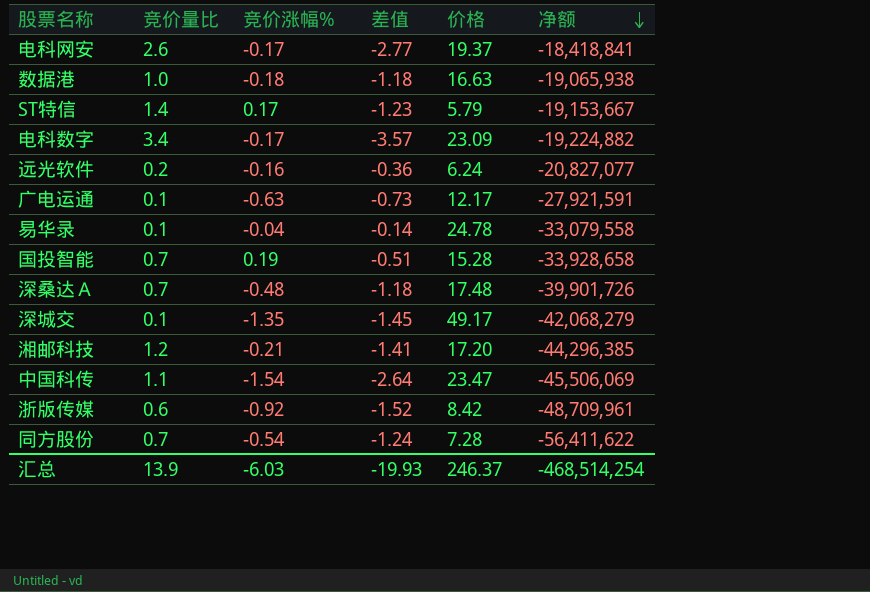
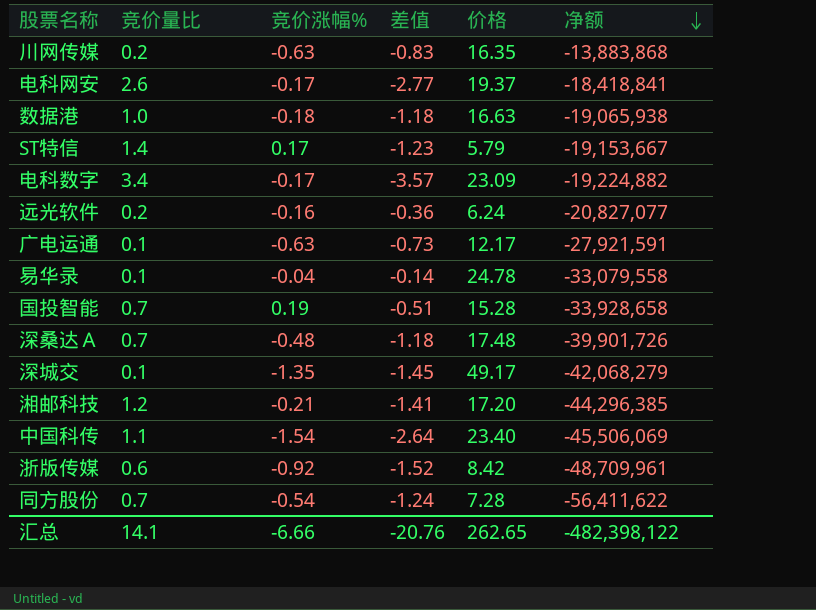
row 川网传媒: none -> 0.2 | -0.63 | -0.83 | 16.35 | -13,883,868
中国科传 | 价格: 23.47 -> 23.40
汇总 | 竞价量比: 13.9 -> 14.1
汇总 | 竞价涨幅%: -6.03 -> -6.66
汇总 | 差值: -19.93 -> -20.76
汇总 | 价格: 246.37 -> 262.65
汇总 | 净额: -468,514,254 -> -482,398,122

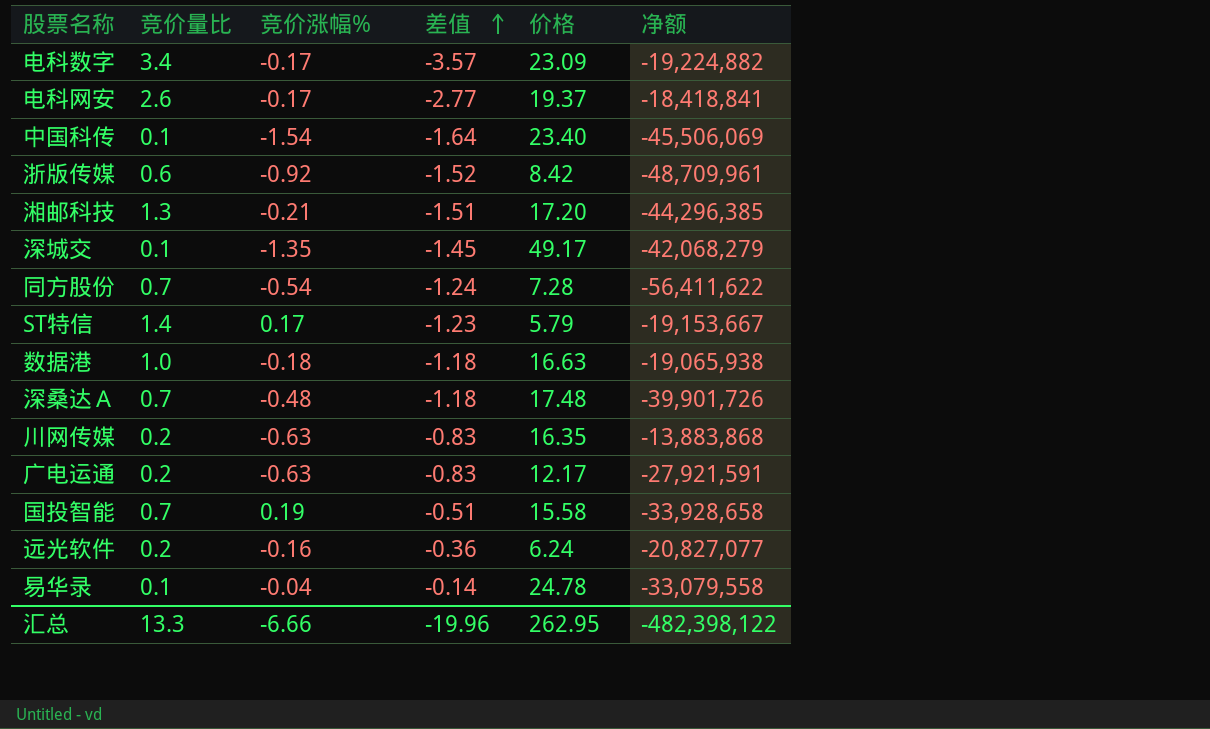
row order: 净额 descending -> 差值 ascending
中国科传 | 竞价量比: 1.1 -> 0.1
中国科传 | 差值: -2.64 -> -1.64
湘邮科技 | 竞价量比: 1.2 -> 1.3
湘邮科技 | 差值: -1.41 -> -1.51
广电运通 | 竞价量比: 0.1 -> 0.2
广电运通 | 差值: -0.73 -> -0.83
国投智能 | 价格: 15.28 -> 15.58
汇总 | 竞价量比: 14.1 -> 13.3
汇总 | 差值: -20.76 -> -19.96
汇总 | 价格: 262.65 -> 262.95

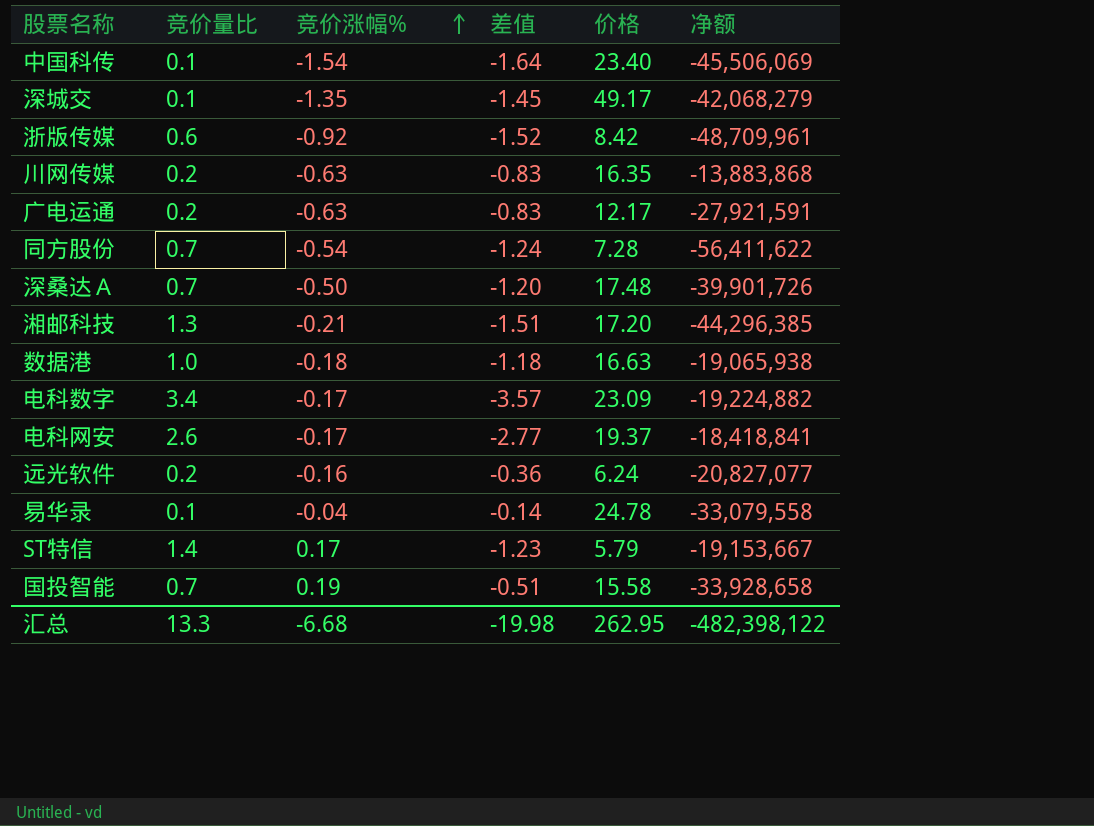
row order: 差值 ascending -> 竞价涨幅% ascending
深桑达Ａ | 竞价涨幅%: -0.48 -> -0.50
深桑达Ａ | 差值: -1.18 -> -1.20
汇总 | 竞价涨幅%: -6.66 -> -6.68
汇总 | 差值: -19.96 -> -19.98

